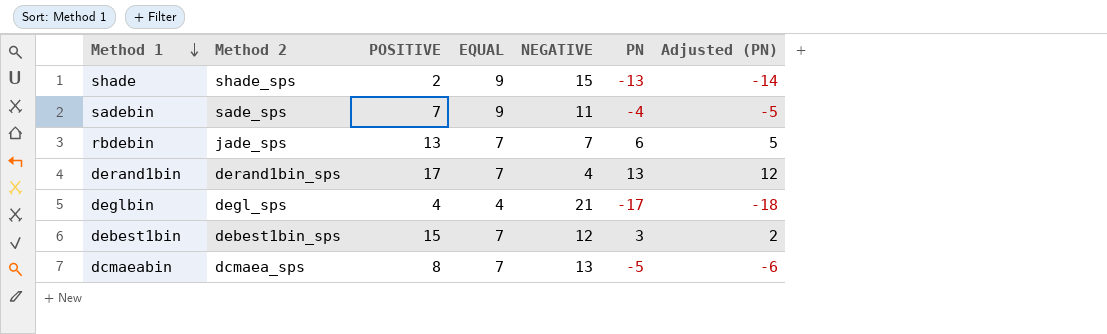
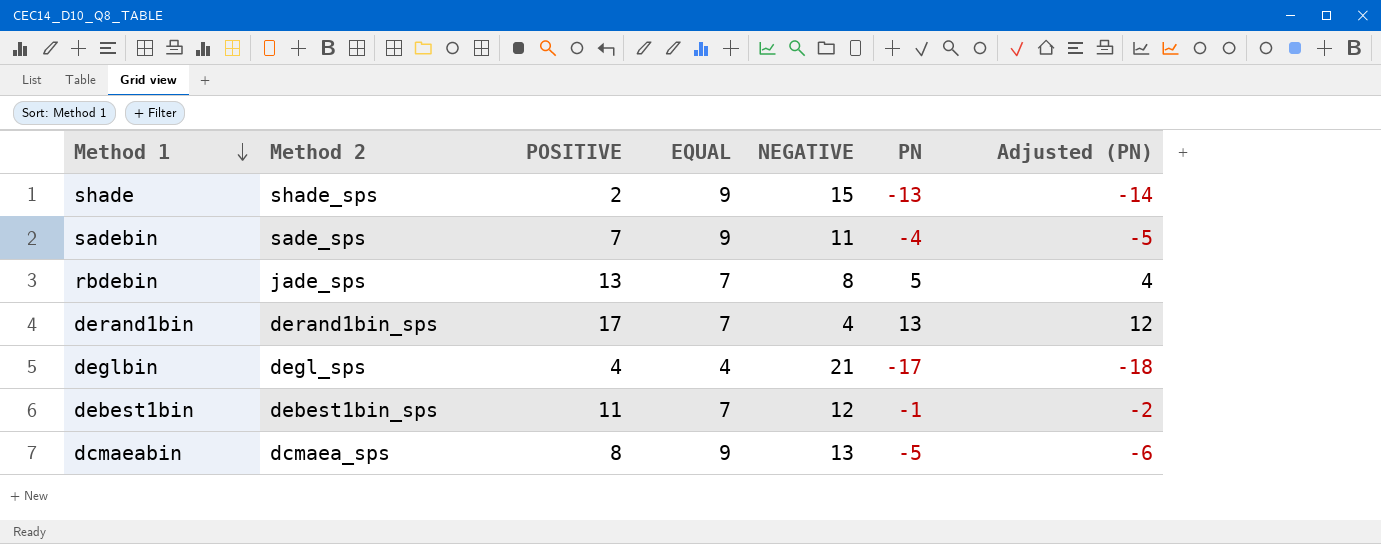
rbdebin | NEGATIVE: 7 -> 8
rbdebin | PN: 6 -> 5
rbdebin | Adjusted (PN): 5 -> 4
debest1bin | POSITIVE: 15 -> 11
debest1bin | PN: 3 -> -1
debest1bin | Adjusted (PN): 2 -> -2
dcmaeabin | EQUAL: 7 -> 9

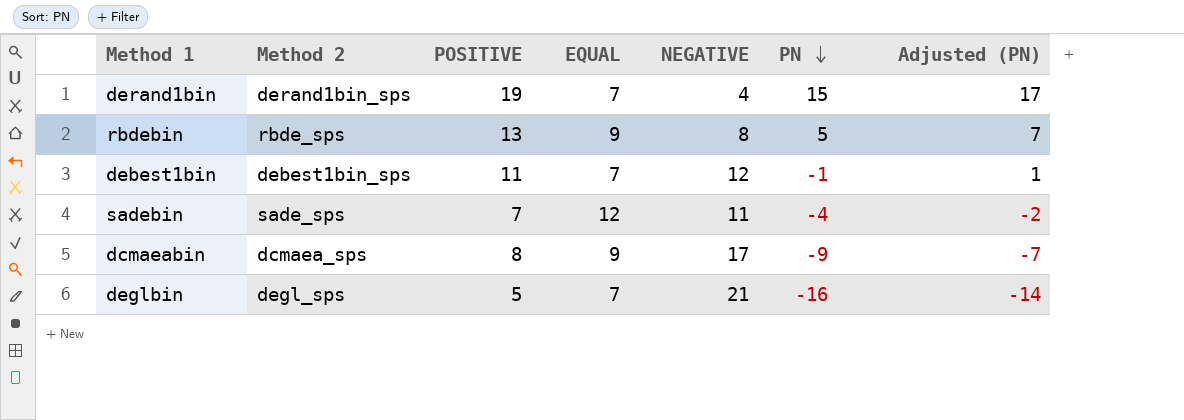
row order: Method 1 descending -> PN descending
column Adjusted (PN) | formula: [PN] - 1 -> [PN] + 2
row shade: shade_sps | 2 | 9 | 15 | -13 | -14 -> none
derand1bin | POSITIVE: 17 -> 19
derand1bin | PN: 13 -> 15
rbdebin | Method 2: jade_sps -> rbde_sps
rbdebin | EQUAL: 7 -> 9
sadebin | EQUAL: 9 -> 12
dcmaeabin | NEGATIVE: 13 -> 17
dcmaeabin | PN: -5 -> -9
deglbin | POSITIVE: 4 -> 5
deglbin | EQUAL: 4 -> 7
deglbin | PN: -17 -> -16

